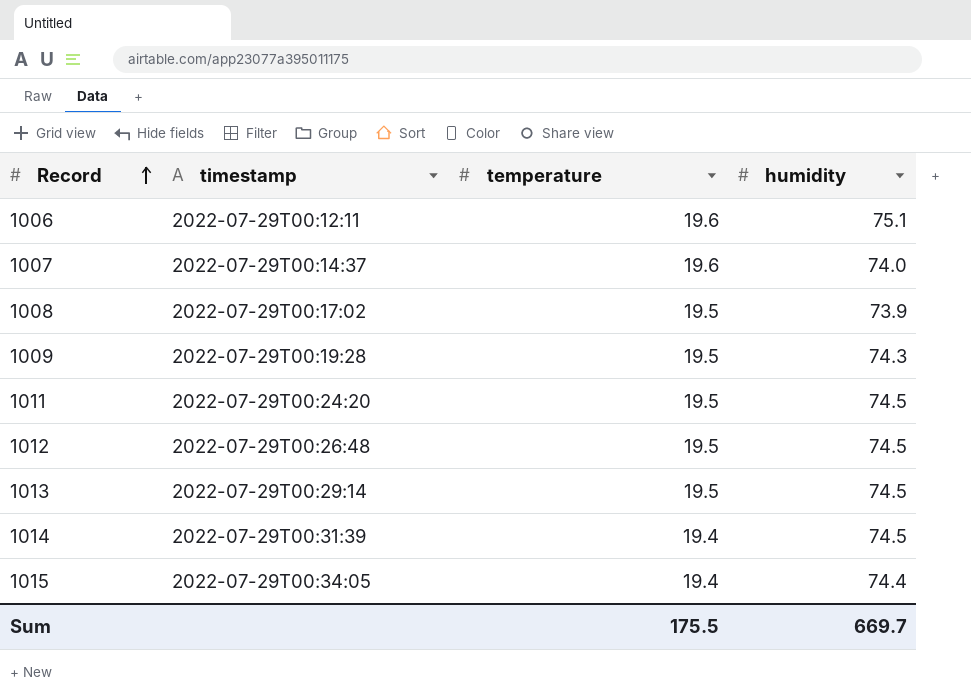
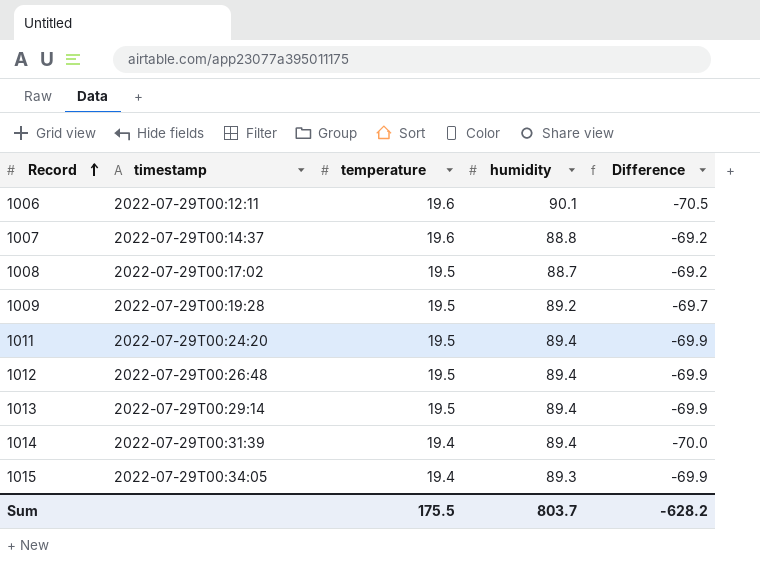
column Difference | formula: none -> [temperature] - [humidity]
1006 | humidity: 75.1 -> 90.1
1007 | humidity: 74.0 -> 88.8
1008 | humidity: 73.9 -> 88.7
1009 | humidity: 74.3 -> 89.2
1011 | humidity: 74.5 -> 89.4
1012 | humidity: 74.5 -> 89.4
1013 | humidity: 74.5 -> 89.4
1014 | humidity: 74.5 -> 89.4
1015 | humidity: 74.4 -> 89.3
Sum | humidity: 669.7 -> 803.7

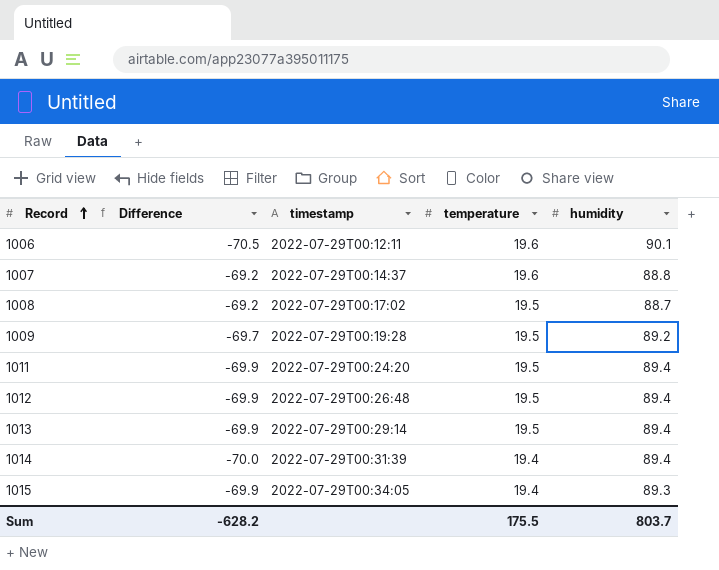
column Difference | position: 5 -> 2

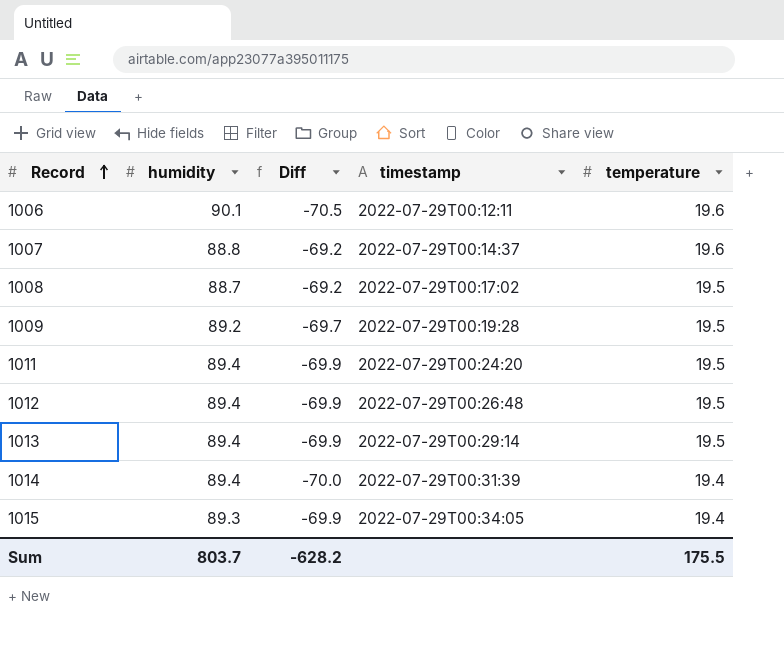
column humidity | position: 5 -> 2
column name: Difference -> Diff

